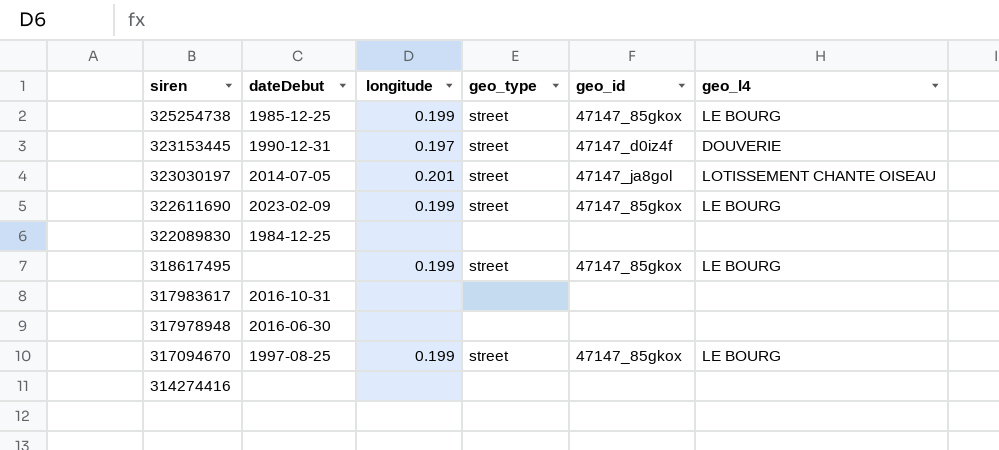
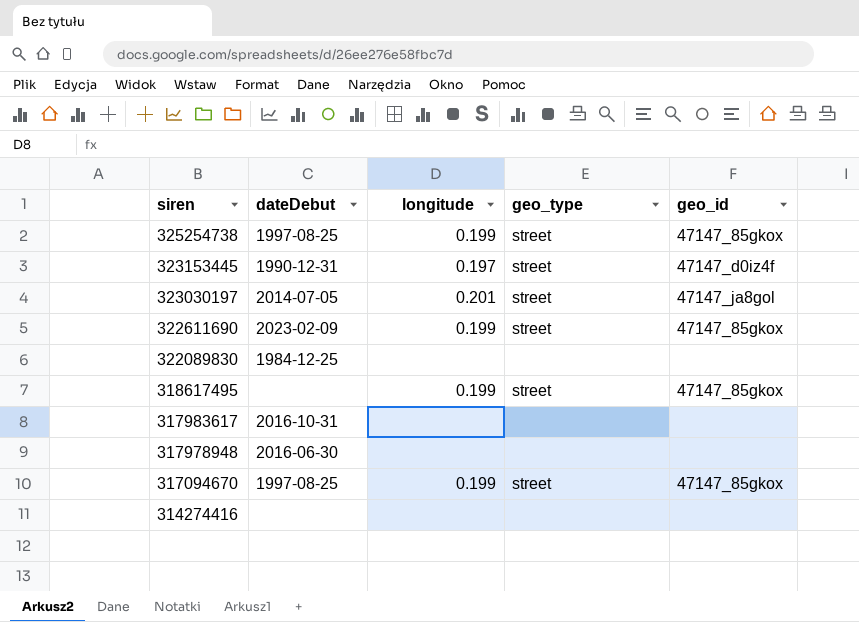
column geo_l4 | position: 6 -> none
325254738 | dateDebut: 1985-12-25 -> 1997-08-25

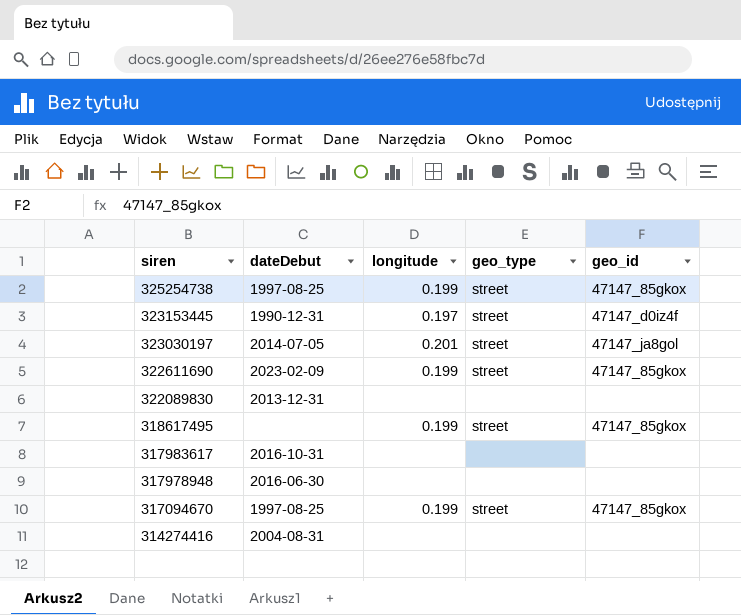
322089830 | dateDebut: 1984-12-25 -> 2013-12-31
314274416 | dateDebut: none -> 2004-08-31

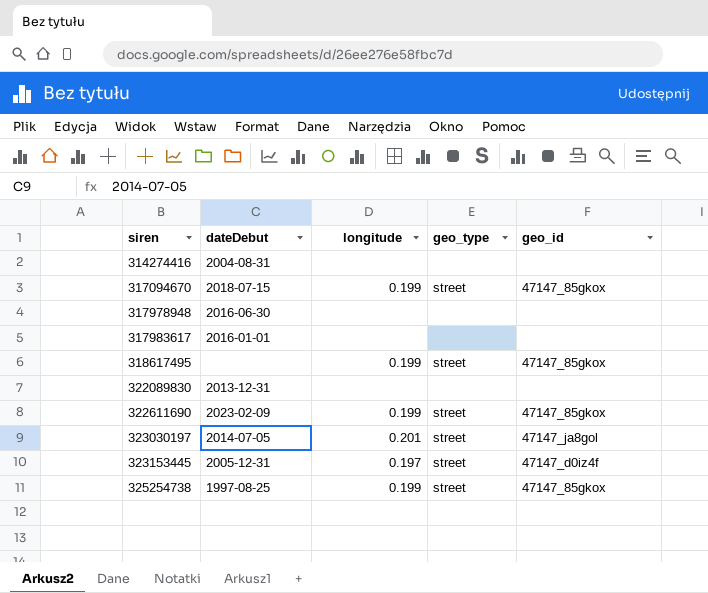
row order: siren descending -> siren ascending
317094670 | dateDebut: 1997-08-25 -> 2018-07-15
317983617 | dateDebut: 2016-10-31 -> 2016-01-01
323153445 | dateDebut: 1990-12-31 -> 2005-12-31

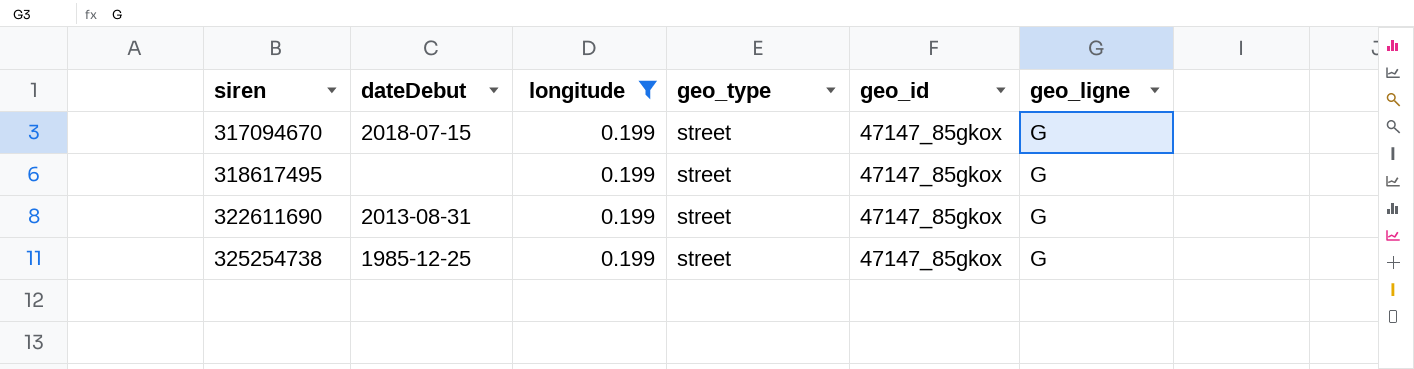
filter: none -> longitude = 0.199
column geo_ligne | position: none -> 6
322611690 | dateDebut: 2023-02-09 -> 2013-08-31
325254738 | dateDebut: 1997-08-25 -> 1985-12-25

